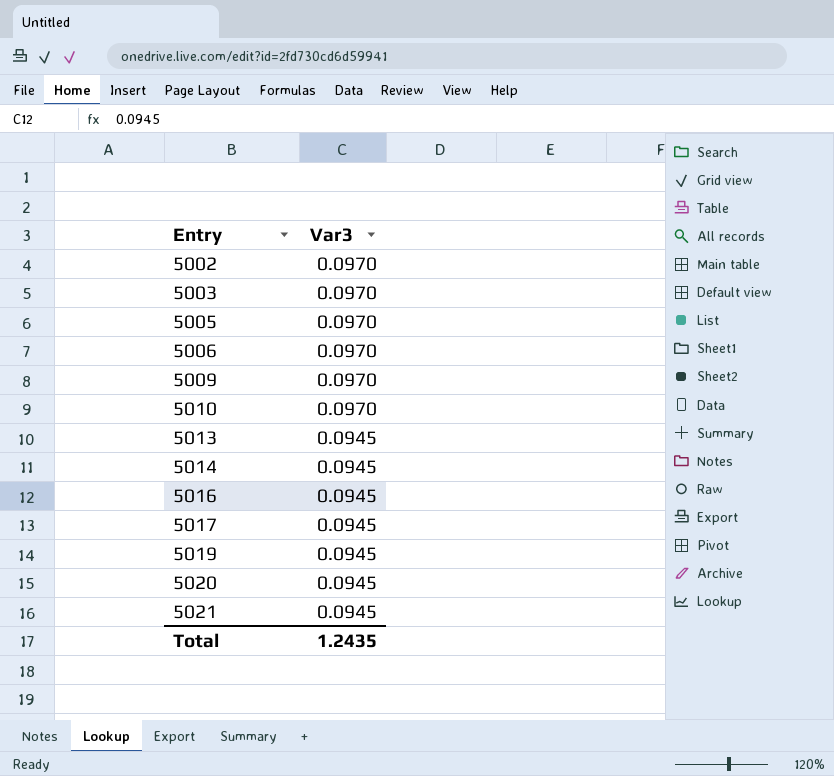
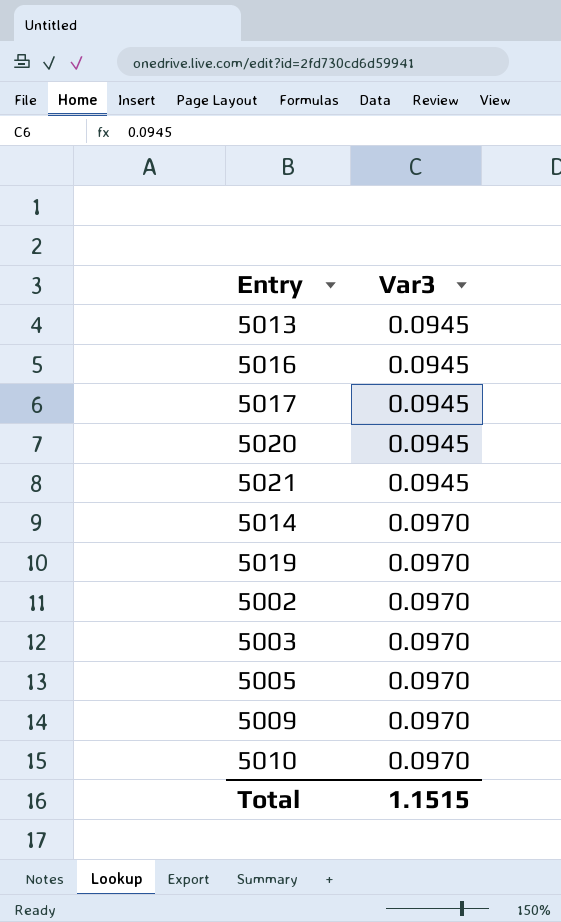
row order: Entry ascending -> Var3 ascending
row 5006: 0.0970 -> none
5014 | Var3: 0.0945 -> 0.0970
5019 | Var3: 0.0945 -> 0.0970
Total | Var3: 1.2435 -> 1.1515

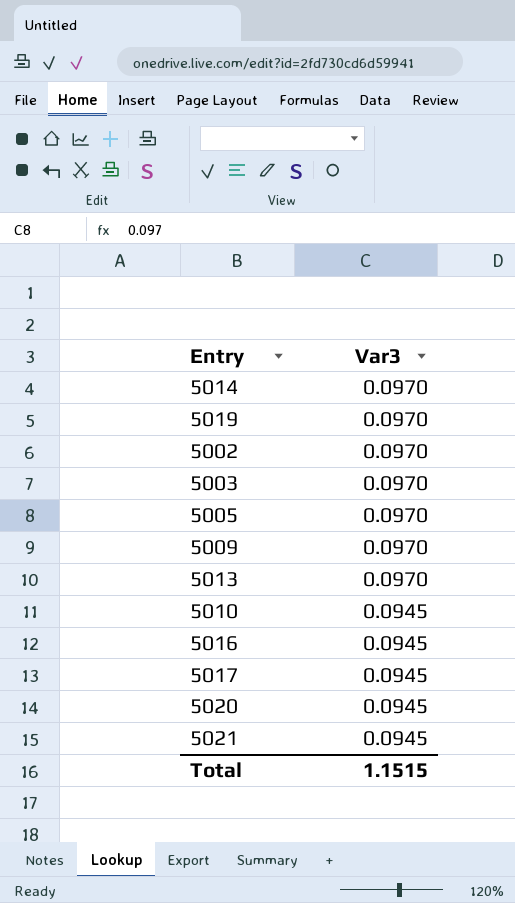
row order: Var3 ascending -> Var3 descending
5013 | Var3: 0.0945 -> 0.0970
5010 | Var3: 0.0970 -> 0.0945

